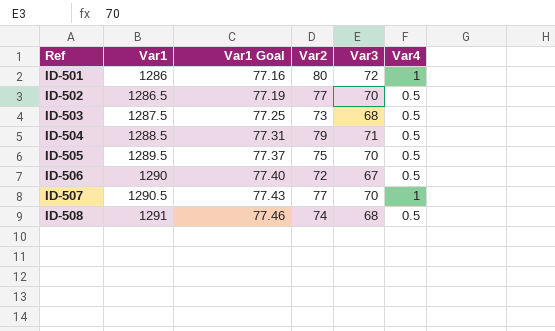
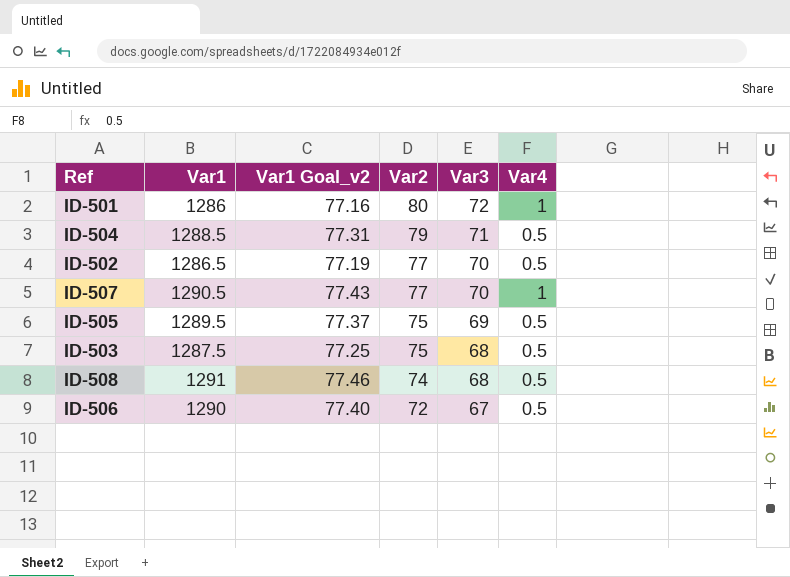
row order: Ref ascending -> Var2 descending
column name: Var1 Goal -> Var1 Goal_v2
ID-505 | Var3: 70 -> 69
ID-503 | Var2: 73 -> 75

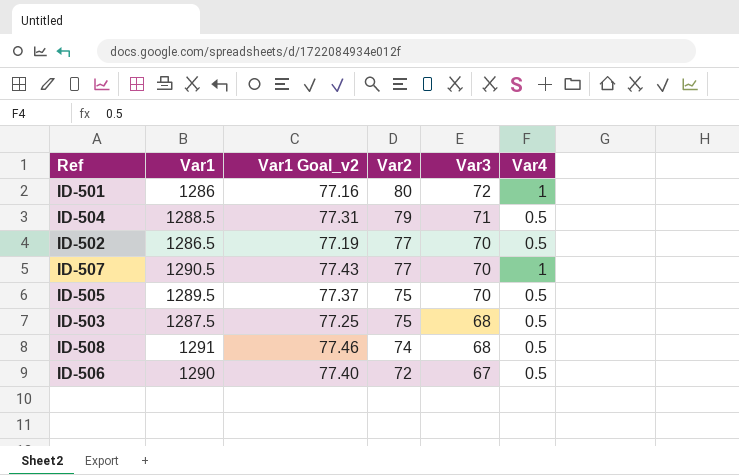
ID-505 | Var3: 69 -> 70

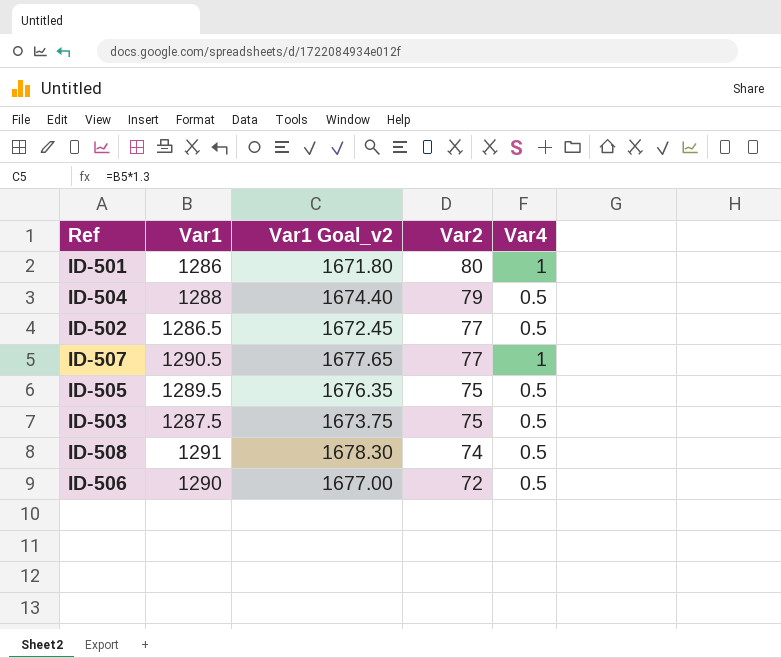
column Var3 | position: 5 -> none
column Var1 Goal_v2 | formula: [Var1] * 0.06 -> [Var1] * 1.3
ID-504 | Var1: 1288.5 -> 1288

